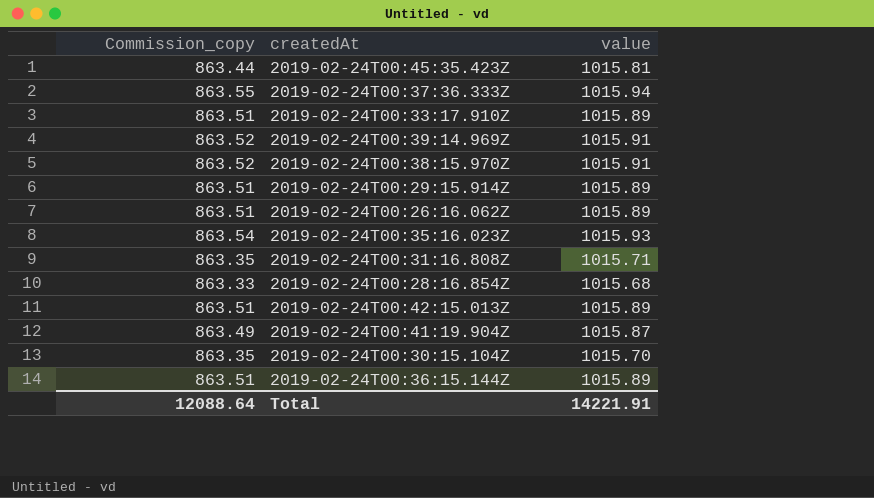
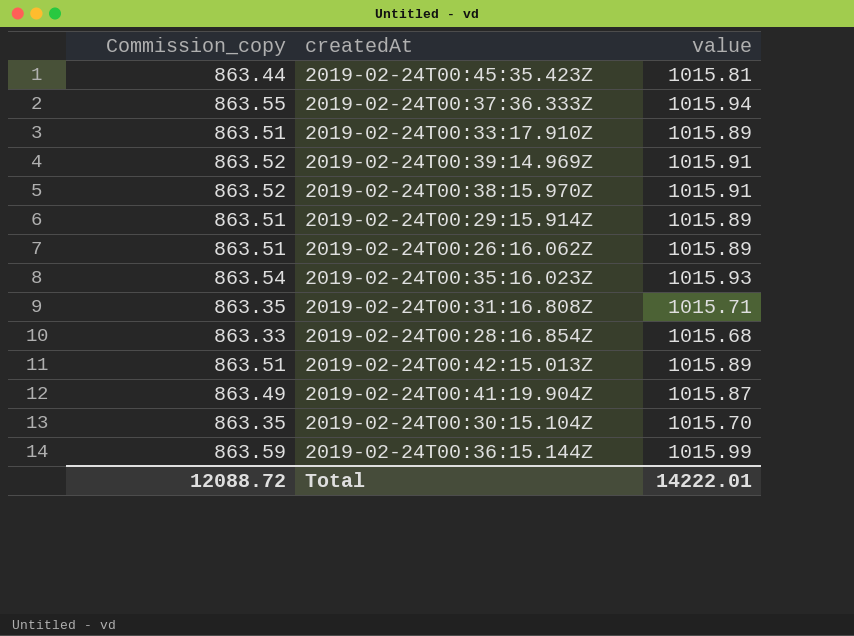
2019-02-24T00:36:15.144Z | Commission_copy: 863.51 -> 863.59
2019-02-24T00:36:15.144Z | value: 1015.89 -> 1015.99
Total | Commission_copy: 12088.64 -> 12088.72
Total | value: 14221.91 -> 14222.01

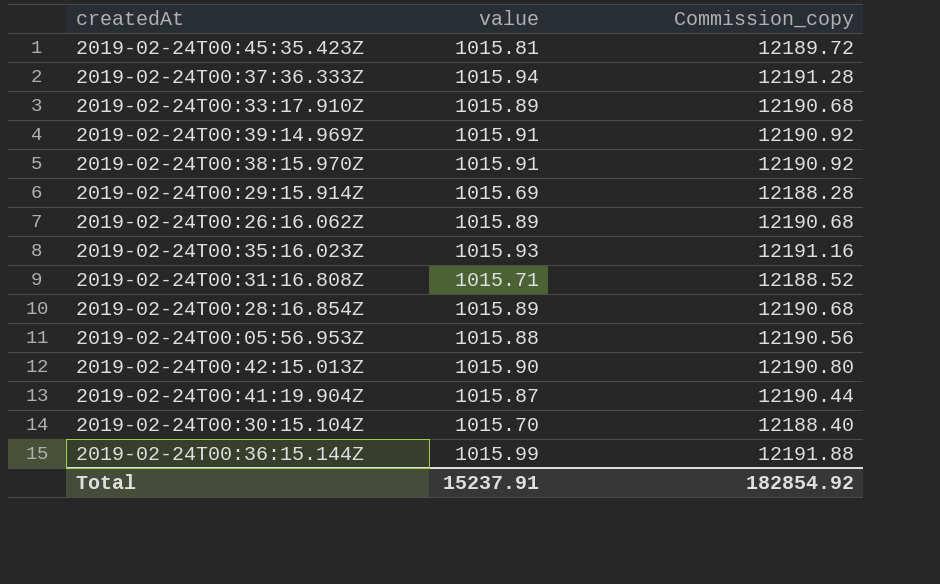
column Commission_copy | formula: [value] * 0.85 -> [value] * 12
column Commission_copy | position: 1 -> 3
2019-02-24T00:29:15.914Z | value: 1015.89 -> 1015.69
2019-02-24T00:28:16.854Z | value: 1015.68 -> 1015.89
row 2019-02-24T00:05:56.953Z: none -> 1015.88 | 12190.56
2019-02-24T00:42:15.013Z | value: 1015.89 -> 1015.90
Total | value: 14222.01 -> 15237.91
Total | Commission_copy: 12088.72 -> 182854.92

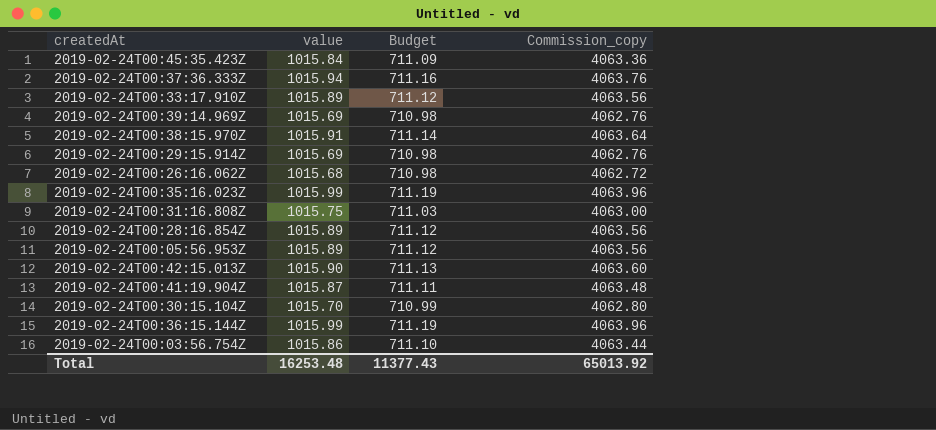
column Budget | formula: none -> [value] * 0.7
column Commission_copy | formula: [value] * 12 -> [value] * 4
2019-02-24T00:45:35.423Z | value: 1015.81 -> 1015.84
2019-02-24T00:39:14.969Z | value: 1015.91 -> 1015.69
2019-02-24T00:26:16.062Z | value: 1015.89 -> 1015.68
2019-02-24T00:35:16.023Z | value: 1015.93 -> 1015.99
2019-02-24T00:31:16.808Z | value: 1015.71 -> 1015.75
2019-02-24T00:05:56.953Z | value: 1015.88 -> 1015.89
row 2019-02-24T00:03:56.754Z: none -> 1015.86 | 711.10 | 4063.44
Total | value: 15237.91 -> 16253.48
Total | Commission_copy: 182854.92 -> 65013.92

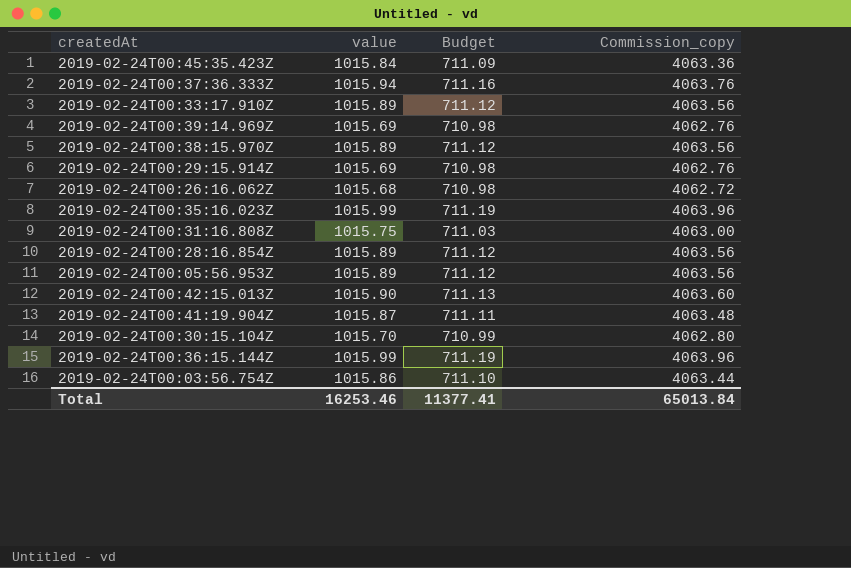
2019-02-24T00:38:15.970Z | value: 1015.91 -> 1015.89
2019-02-24T00:38:15.970Z | Budget: 711.14 -> 711.12
2019-02-24T00:38:15.970Z | Commission_copy: 4063.64 -> 4063.56
Total | value: 16253.48 -> 16253.46
Total | Budget: 11377.43 -> 11377.41
Total | Commission_copy: 65013.92 -> 65013.84

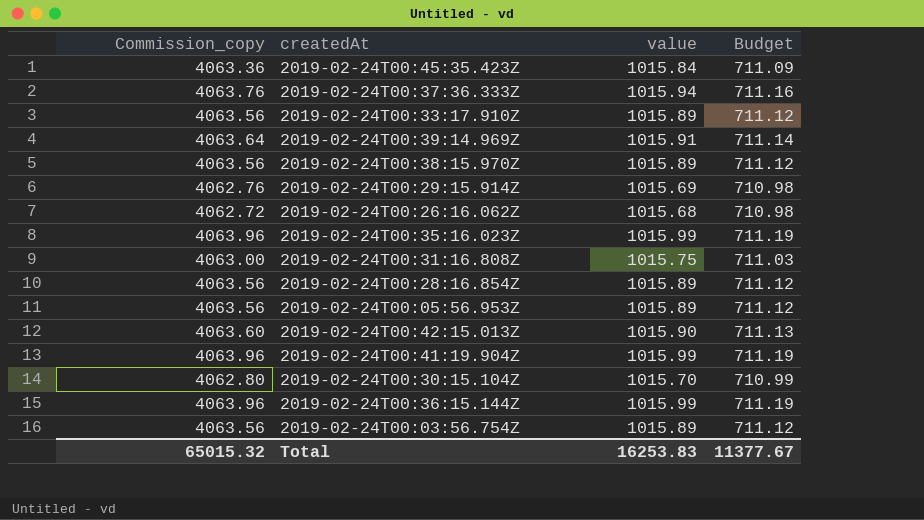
column Commission_copy | position: 4 -> 1
2019-02-24T00:39:14.969Z | Commission_copy: 4062.76 -> 4063.64
2019-02-24T00:39:14.969Z | value: 1015.69 -> 1015.91
2019-02-24T00:39:14.969Z | Budget: 710.98 -> 711.14
2019-02-24T00:41:19.904Z | Commission_copy: 4063.48 -> 4063.96
2019-02-24T00:41:19.904Z | value: 1015.87 -> 1015.99
2019-02-24T00:41:19.904Z | Budget: 711.11 -> 711.19
2019-02-24T00:03:56.754Z | Commission_copy: 4063.44 -> 4063.56
2019-02-24T00:03:56.754Z | value: 1015.86 -> 1015.89
2019-02-24T00:03:56.754Z | Budget: 711.10 -> 711.12
Total | Commission_copy: 65013.84 -> 65015.32
Total | value: 16253.46 -> 16253.83
Total | Budget: 11377.41 -> 11377.67

